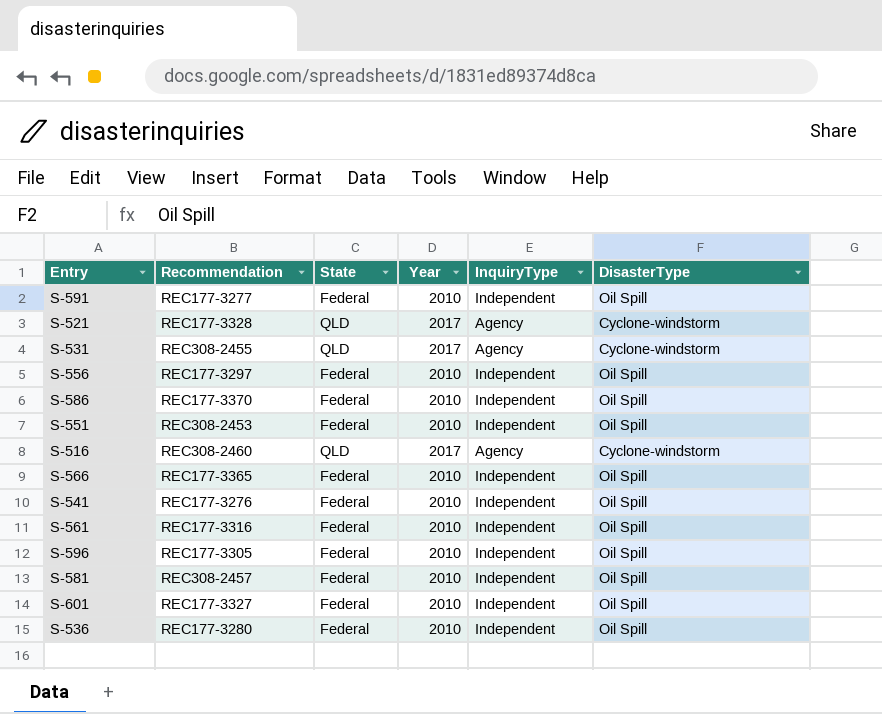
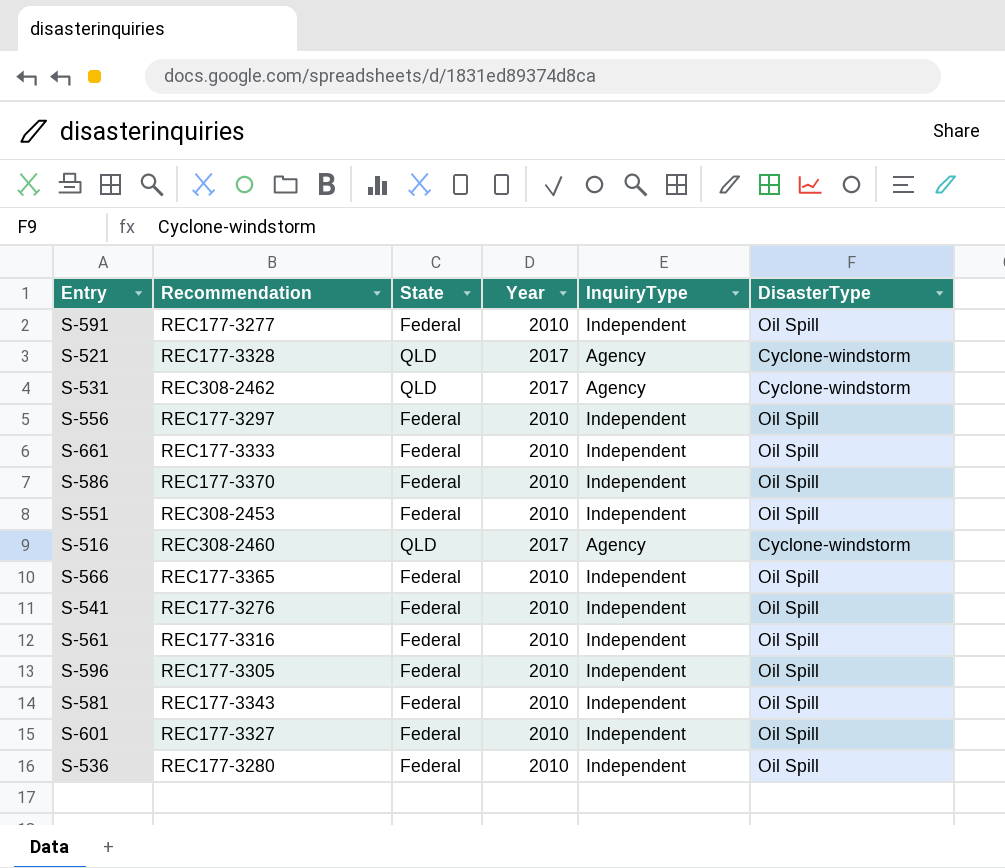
S-531 | Recommendation: REC308-2455 -> REC308-2462
row S-661: none -> REC177-3333 | Federal | 2010 | Independent | Oil Spill
S-581 | Recommendation: REC308-2457 -> REC177-3343

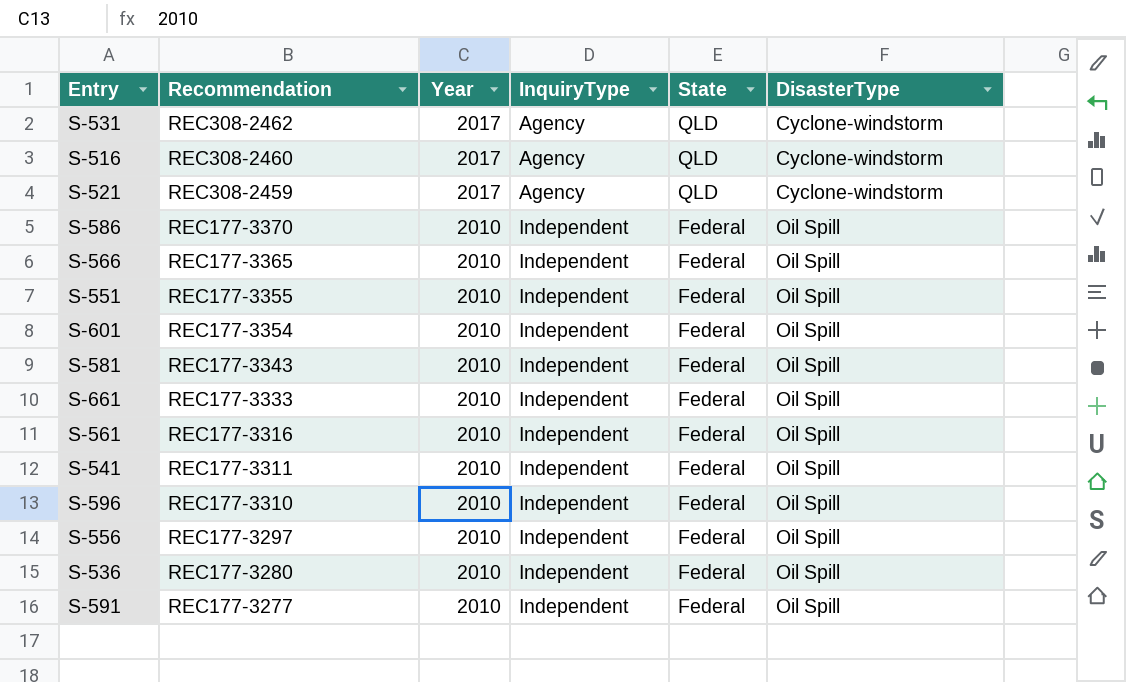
row order: none -> Recommendation descending
column State | position: 3 -> 5
S-521 | Recommendation: REC177-3328 -> REC308-2459
S-551 | Recommendation: REC308-2453 -> REC177-3355
S-601 | Recommendation: REC177-3327 -> REC177-3354
S-541 | Recommendation: REC177-3276 -> REC177-3311
S-596 | Recommendation: REC177-3305 -> REC177-3310

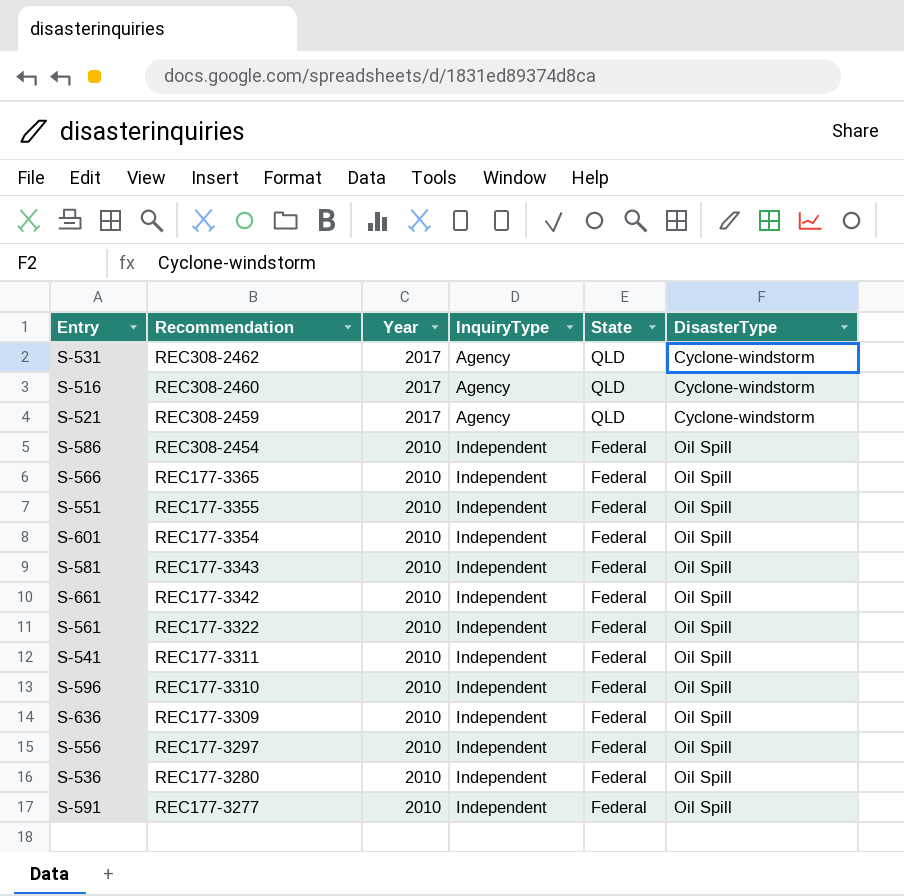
S-586 | Recommendation: REC177-3370 -> REC308-2454
S-661 | Recommendation: REC177-3333 -> REC177-3342
S-561 | Recommendation: REC177-3316 -> REC177-3322
row S-636: none -> REC177-3309 | 2010 | Independent | Federal | Oil Spill

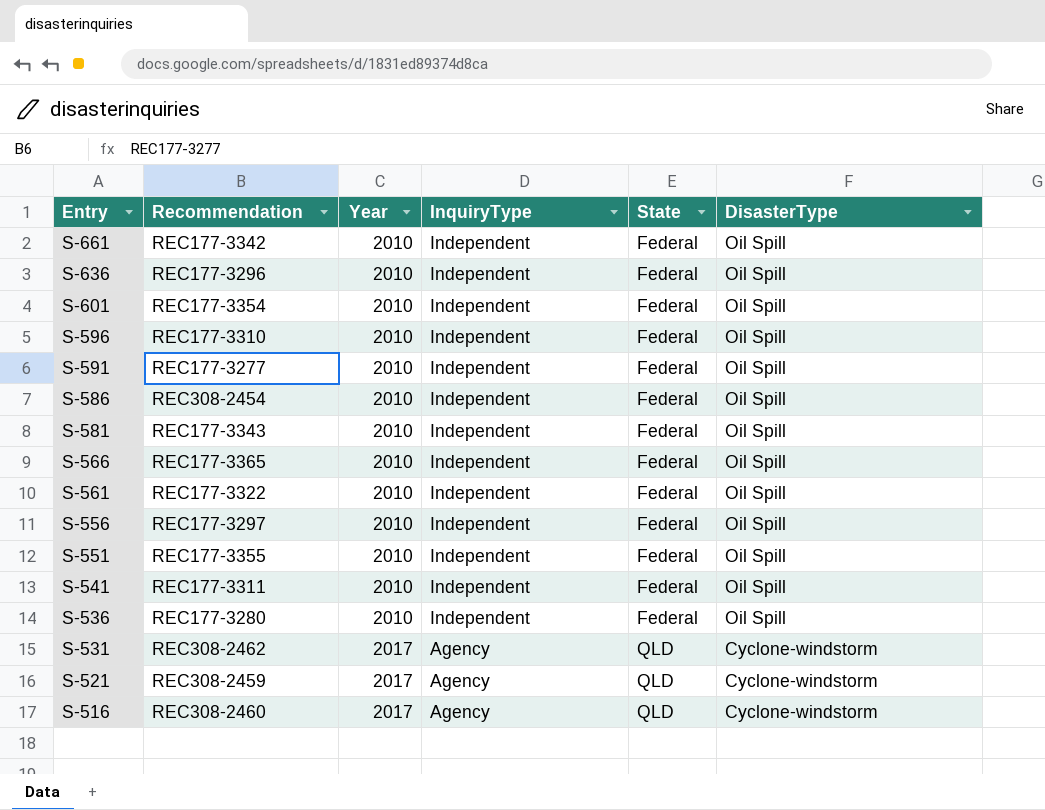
row order: Recommendation descending -> Entry descending
S-636 | Recommendation: REC177-3309 -> REC177-3296

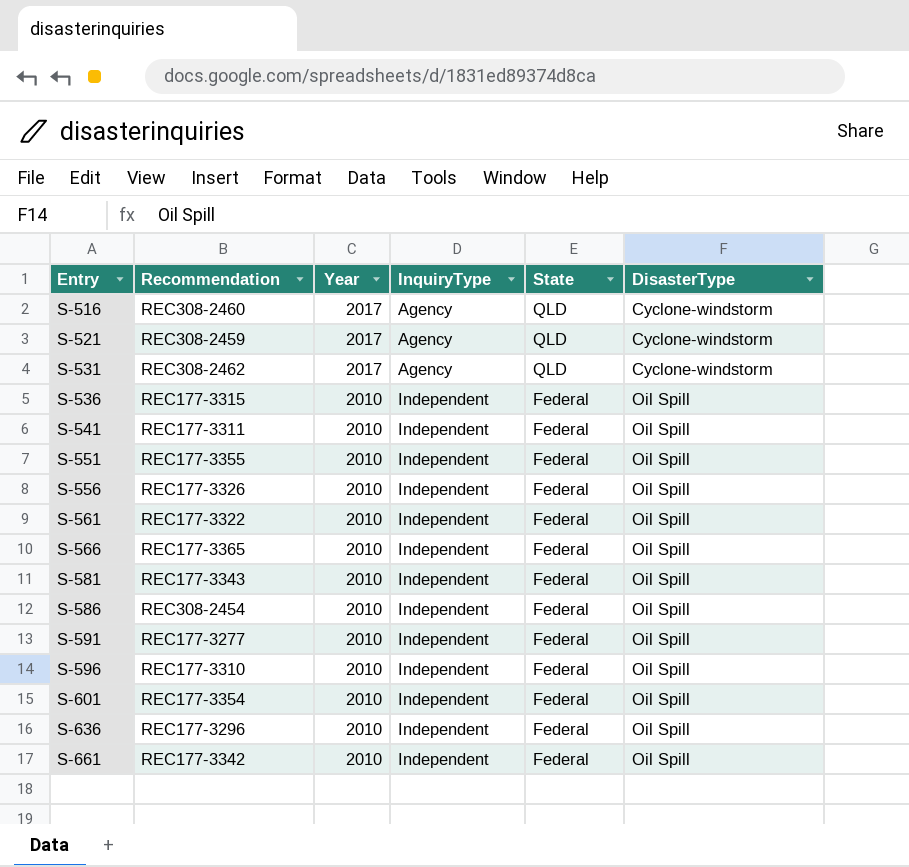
row order: Entry descending -> Entry ascending
S-536 | Recommendation: REC177-3280 -> REC177-3315
S-556 | Recommendation: REC177-3297 -> REC177-3326

